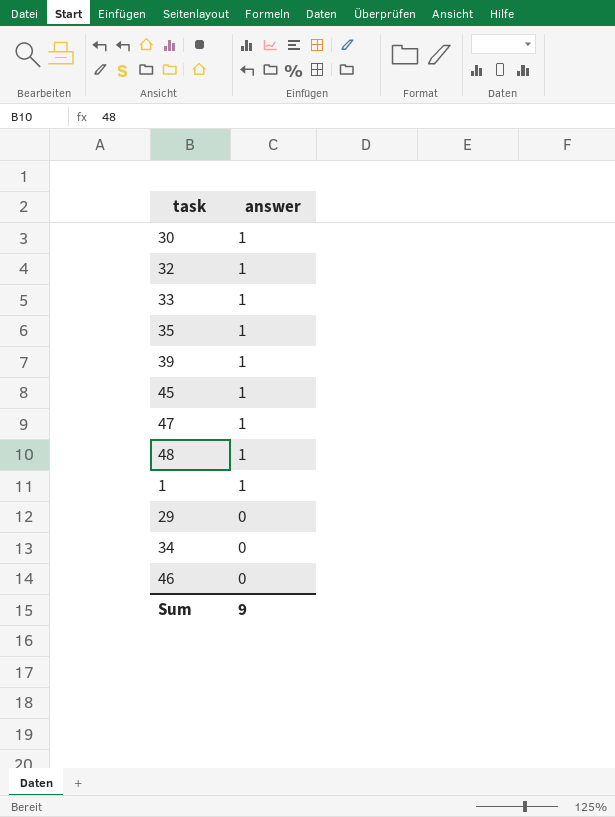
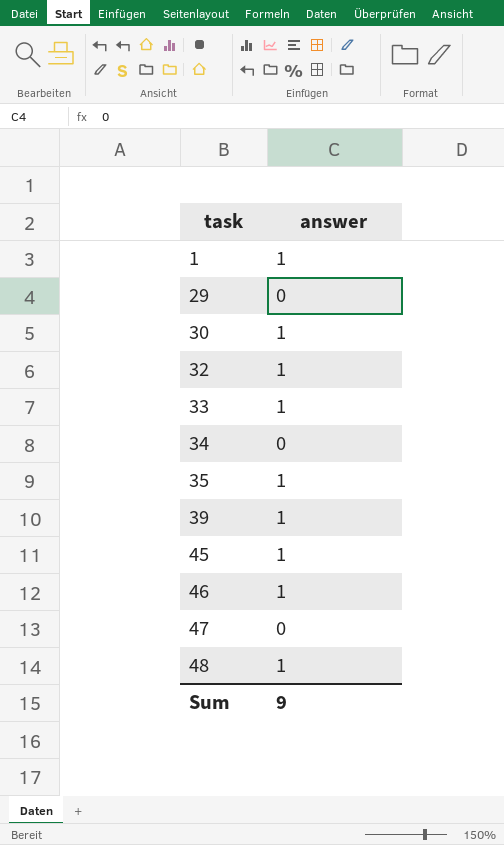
row order: answer descending -> task ascending
46 | answer: 0 -> 1
47 | answer: 1 -> 0

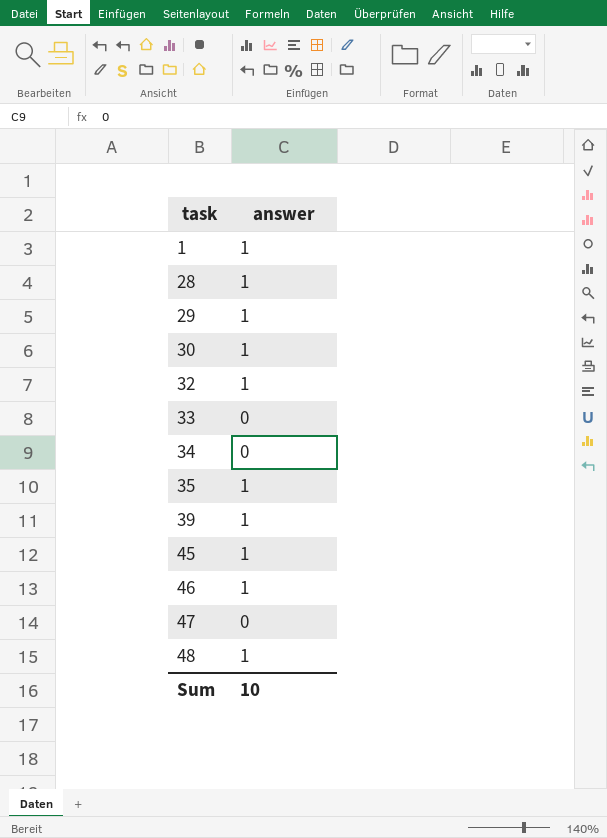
row 28: none -> 1
29 | answer: 0 -> 1
33 | answer: 1 -> 0
Sum | answer: 9 -> 10

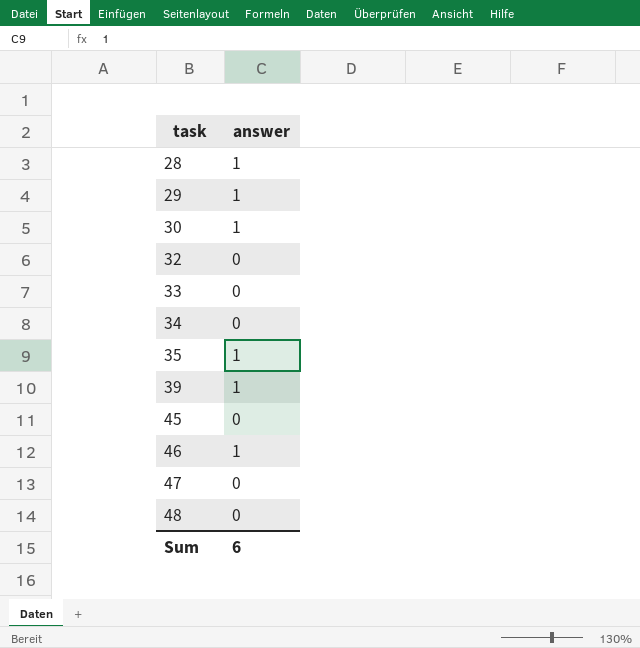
row 1: 1 -> none
32 | answer: 1 -> 0
45 | answer: 1 -> 0
48 | answer: 1 -> 0
Sum | answer: 10 -> 6

